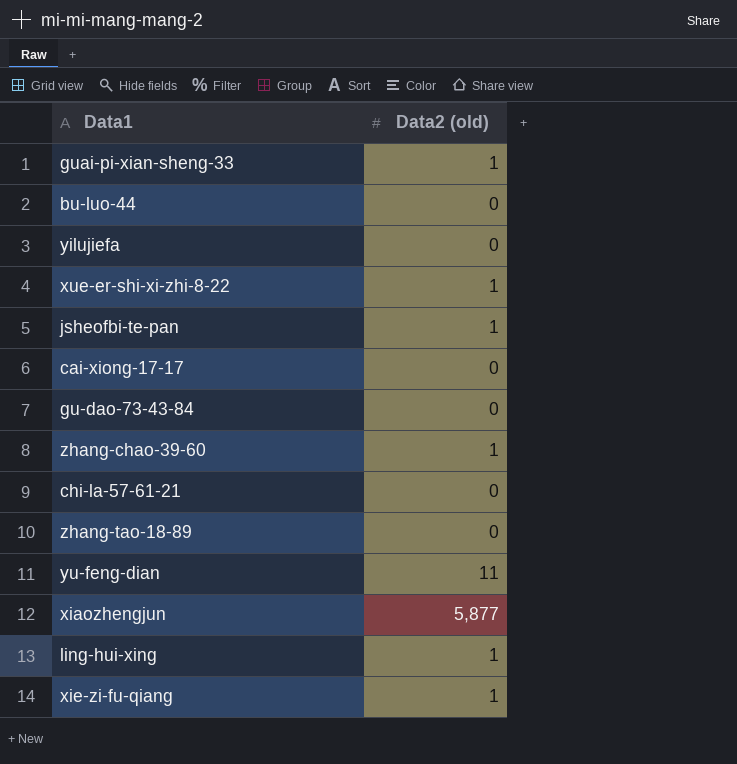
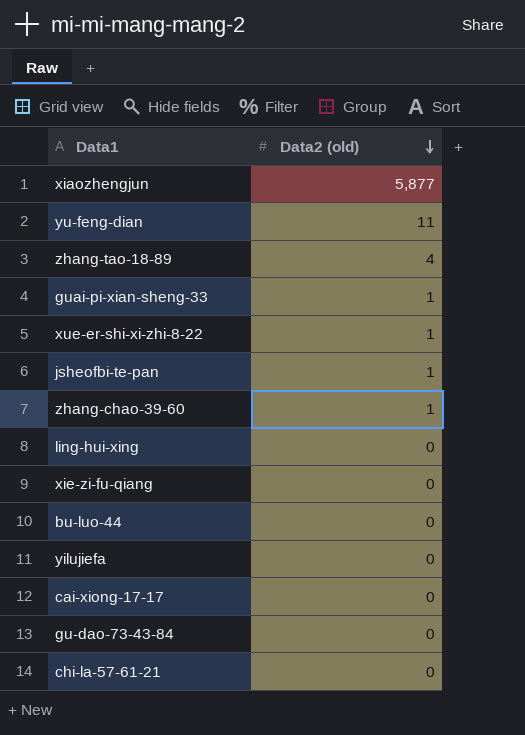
row order: none -> Data2 (old) descending
zhang-tao-18-89 | Data2 (old): 0 -> 4
ling-hui-xing | Data2 (old): 1 -> 0
xie-zi-fu-qiang | Data2 (old): 1 -> 0

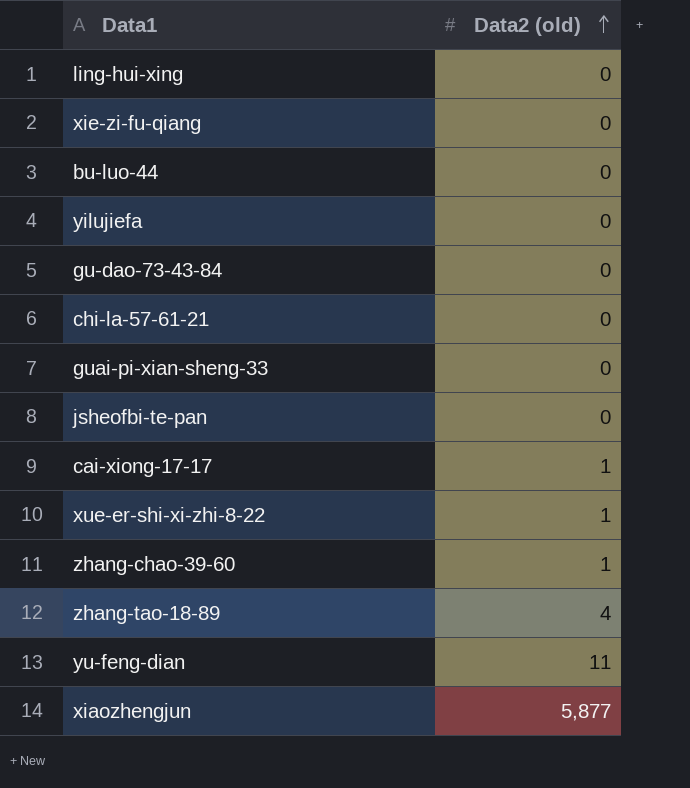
row order: Data2 (old) descending -> Data2 (old) ascending
guai-pi-xian-sheng-33 | Data2 (old): 1 -> 0
jsheofbi-te-pan | Data2 (old): 1 -> 0
cai-xiong-17-17 | Data2 (old): 0 -> 1

